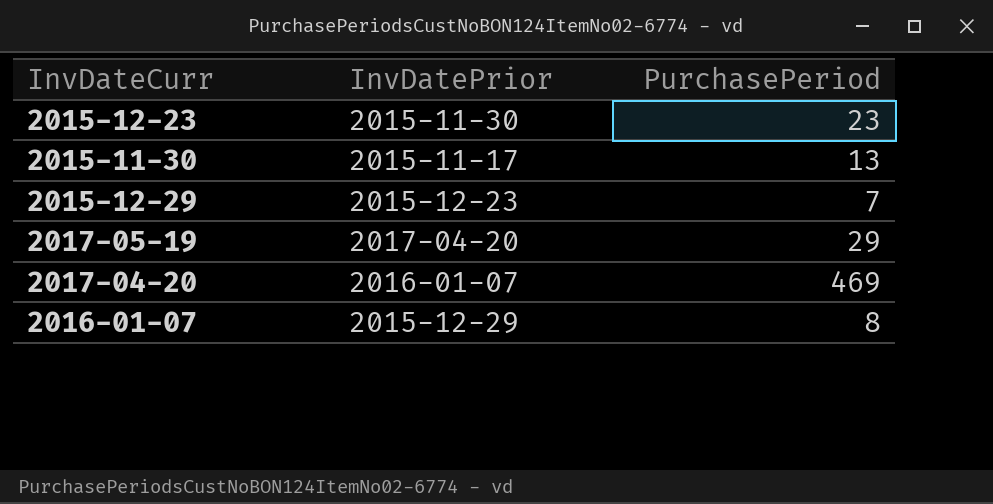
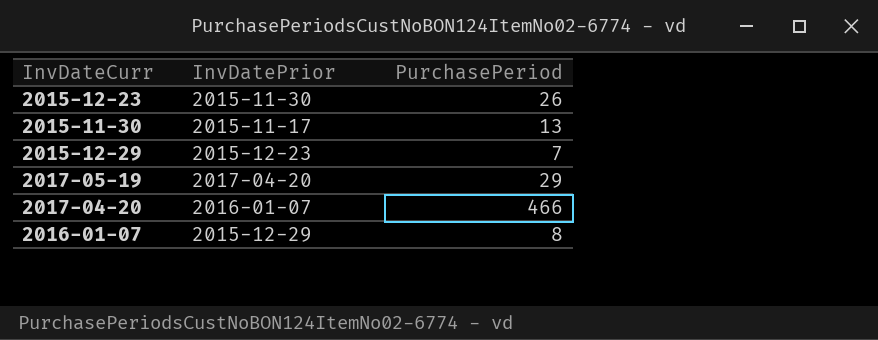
2015-12-23 | PurchasePeriod: 23 -> 26
2017-04-20 | PurchasePeriod: 469 -> 466

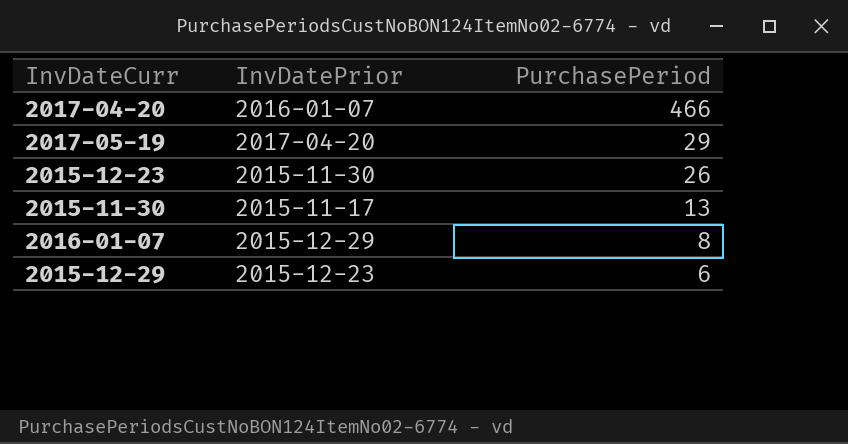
row order: none -> PurchasePeriod descending
2015-12-29 | PurchasePeriod: 7 -> 6

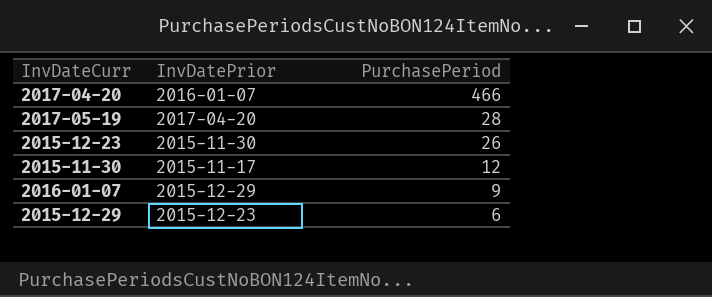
2017-05-19 | PurchasePeriod: 29 -> 28
2015-11-30 | PurchasePeriod: 13 -> 12
2016-01-07 | PurchasePeriod: 8 -> 9

